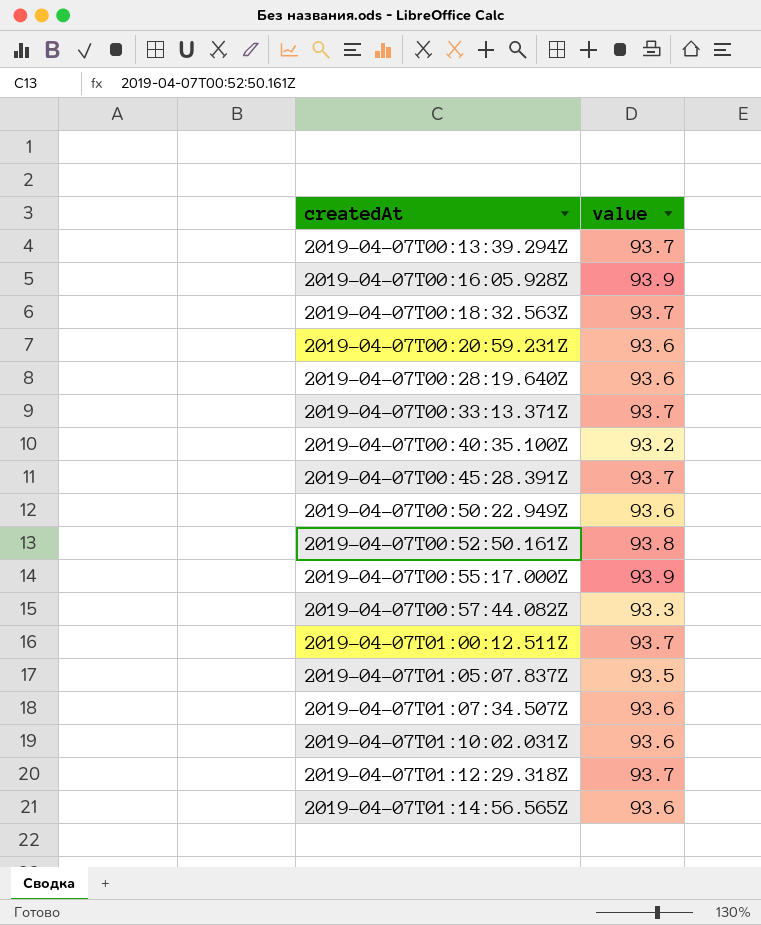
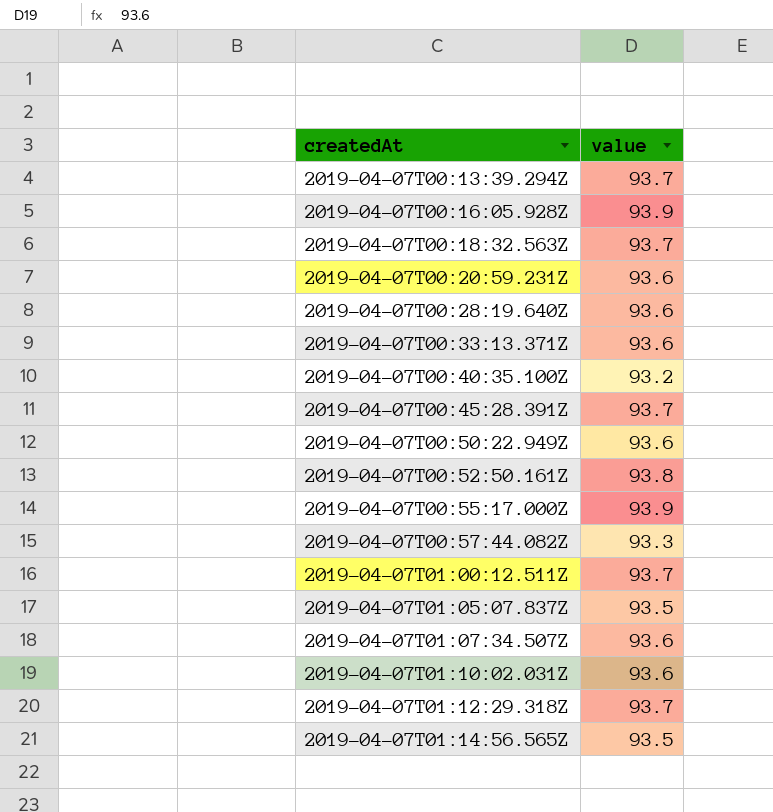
2019-04-07T00:33:13.371Z | value: 93.7 -> 93.6
2019-04-07T01:14:56.565Z | value: 93.6 -> 93.5

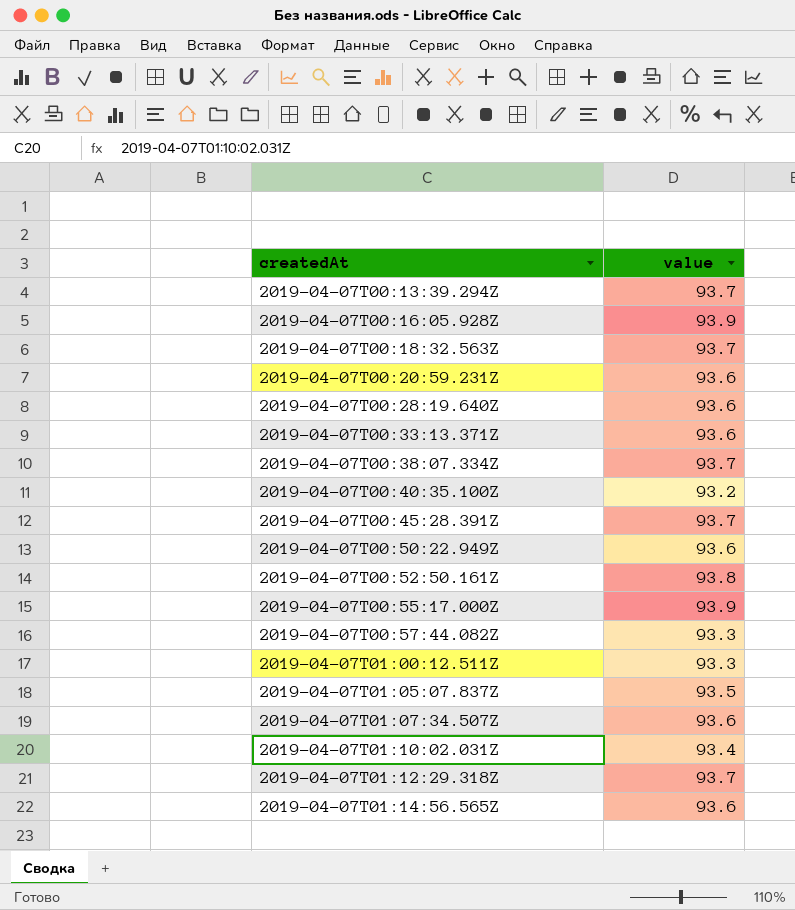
row 2019-04-07T00:38:07.334Z: none -> 93.7
2019-04-07T01:00:12.511Z | value: 93.7 -> 93.3
2019-04-07T01:10:02.031Z | value: 93.6 -> 93.4
2019-04-07T01:14:56.565Z | value: 93.5 -> 93.6

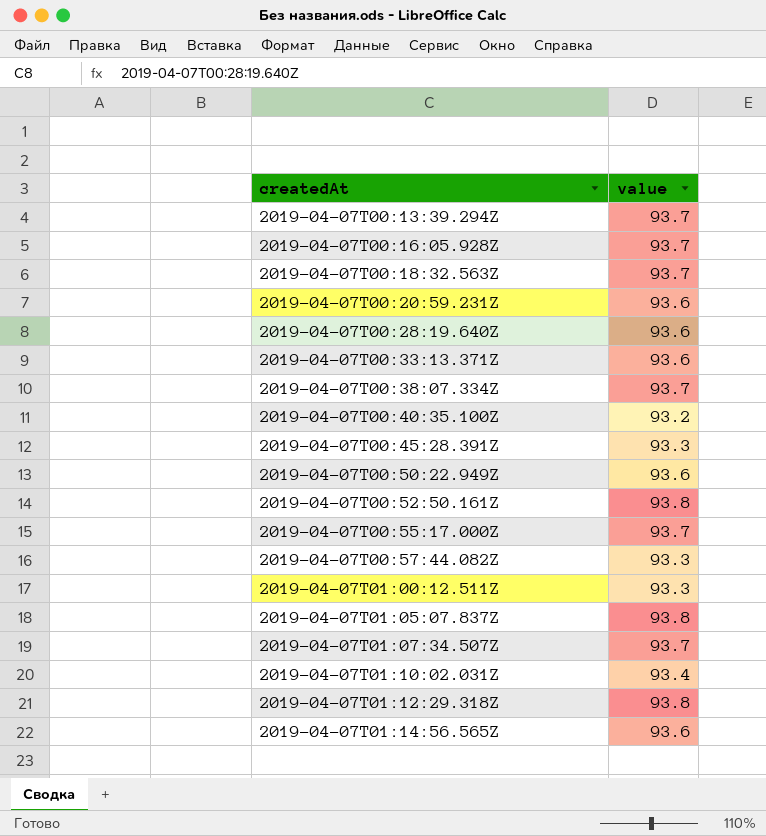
2019-04-07T00:16:05.928Z | value: 93.9 -> 93.7
2019-04-07T00:45:28.391Z | value: 93.7 -> 93.3
2019-04-07T00:55:17.000Z | value: 93.9 -> 93.7
2019-04-07T01:05:07.837Z | value: 93.5 -> 93.8
2019-04-07T01:07:34.507Z | value: 93.6 -> 93.7
2019-04-07T01:12:29.318Z | value: 93.7 -> 93.8

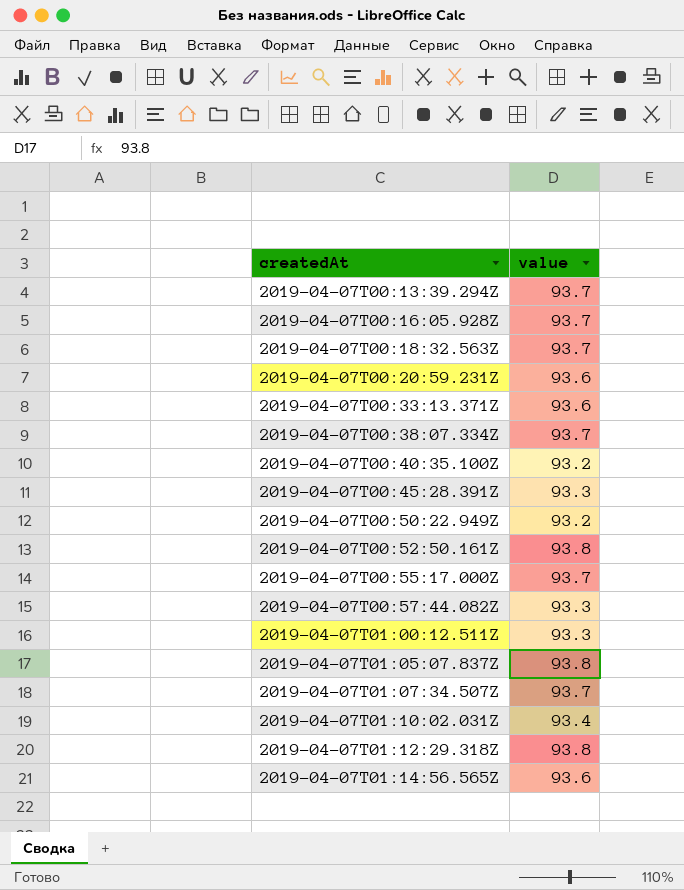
row 2019-04-07T00:28:19.640Z: 93.6 -> none
2019-04-07T00:50:22.949Z | value: 93.6 -> 93.2

